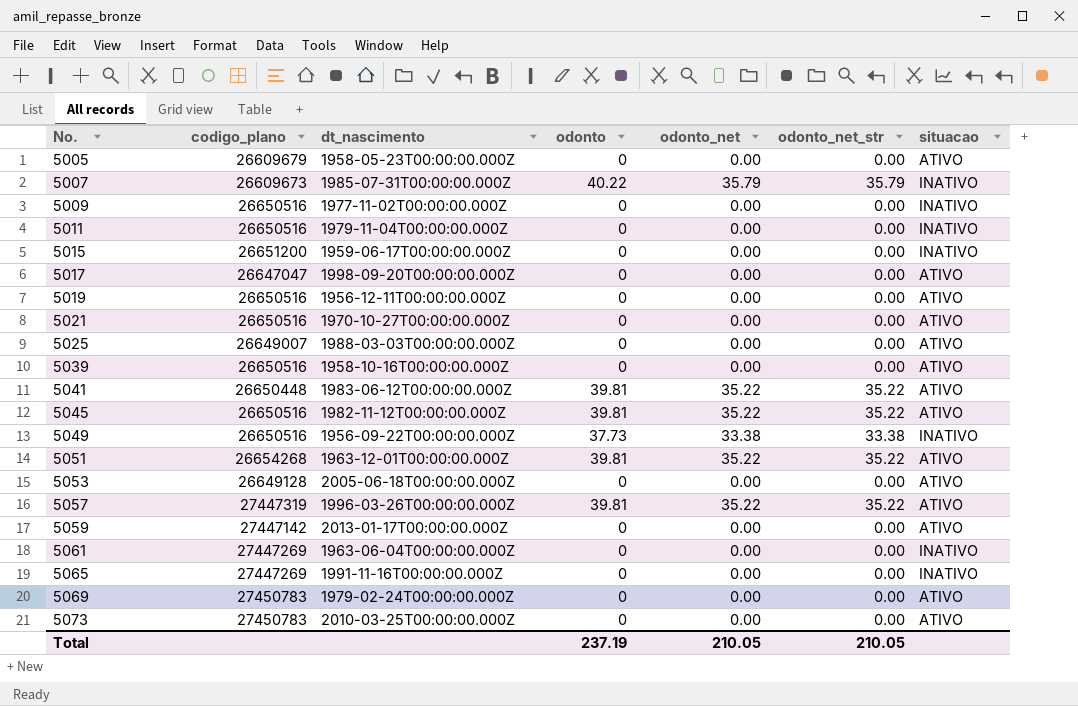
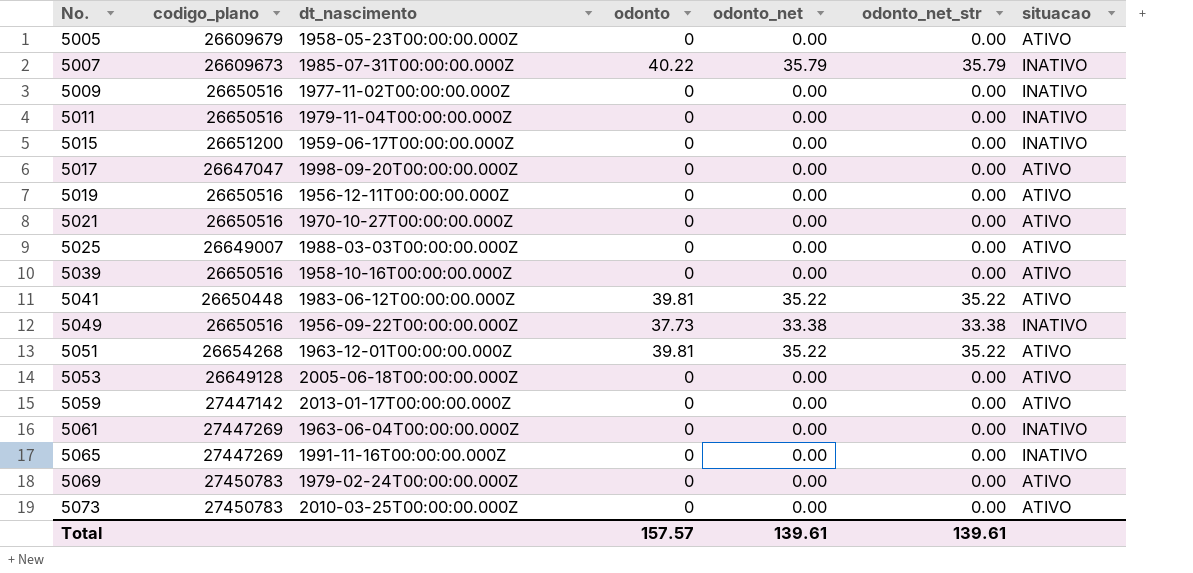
row 5045: 26650516 | 1982-11-12T00:00:00.000Z | 39.81 | 35.22 | 35.22 | ATIVO -> none
row 5057: 27447319 | 1996-03-26T00:00:00.000Z | 39.81 | 35.22 | 35.22 | ATIVO -> none
Total | odonto: 237.19 -> 157.57
Total | odonto_net: 210.05 -> 139.61
Total | odonto_net_str: 210.05 -> 139.61

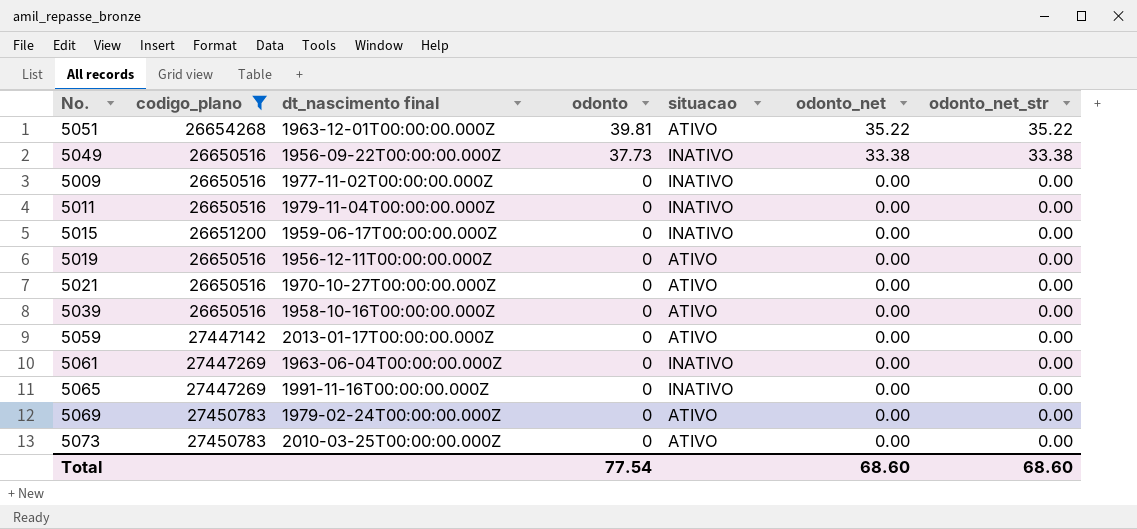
filter: none -> codigo_plano >= 26650516
row order: No. ascending -> odonto descending
column name: dt_nascimento -> dt_nascimento final
column situacao | position: 7 -> 5
Total | odonto: 157.57 -> 77.54
Total | odonto_net: 139.61 -> 68.60
Total | odonto_net_str: 139.61 -> 68.60

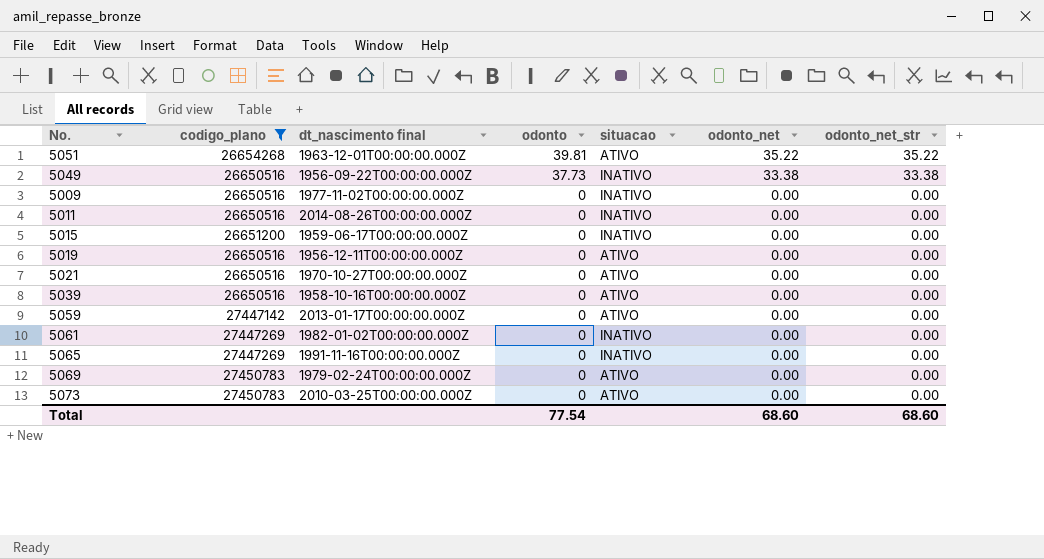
5011 | dt_nascimento final: 1979-11-04T00:00:00.000Z -> 2014-08-26T00:00:00.000Z
5061 | dt_nascimento final: 1963-06-04T00:00:00.000Z -> 1982-01-02T00:00:00.000Z

